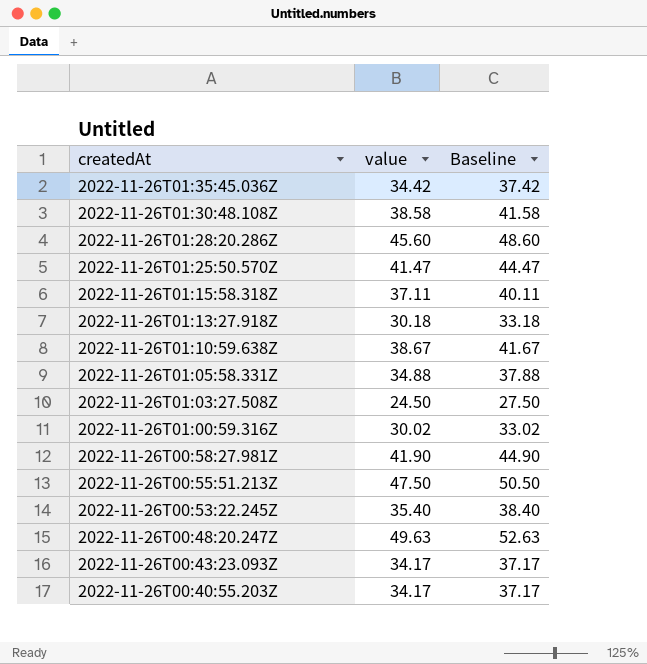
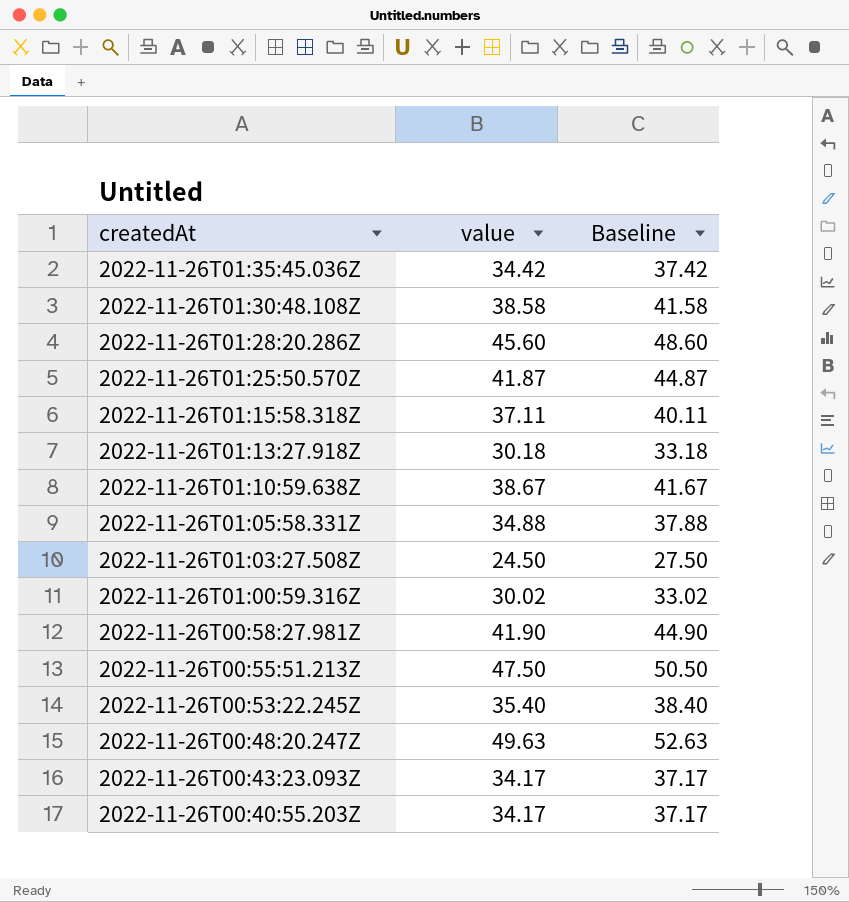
2022-11-26T01:25:50.570Z | value: 41.47 -> 41.87
2022-11-26T01:25:50.570Z | Baseline: 44.47 -> 44.87

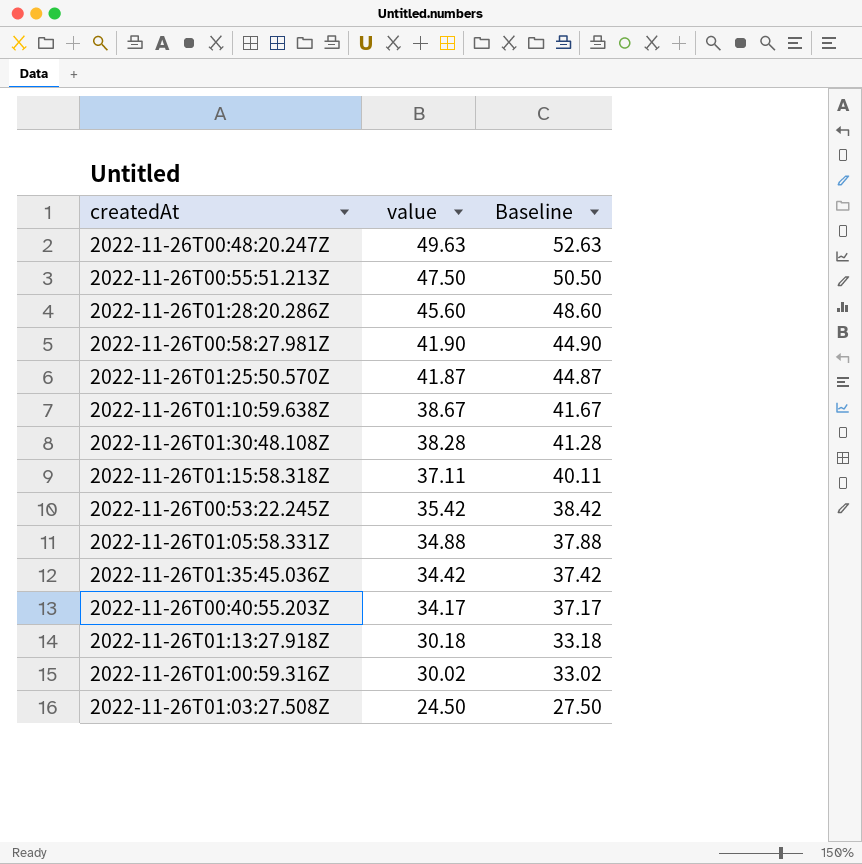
row order: createdAt descending -> value descending
row 2022-11-26T00:43:23.093Z: 34.17 | 37.17 -> none
2022-11-26T01:30:48.108Z | value: 38.58 -> 38.28
2022-11-26T01:30:48.108Z | Baseline: 41.58 -> 41.28
2022-11-26T00:53:22.245Z | value: 35.40 -> 35.42
2022-11-26T00:53:22.245Z | Baseline: 38.40 -> 38.42

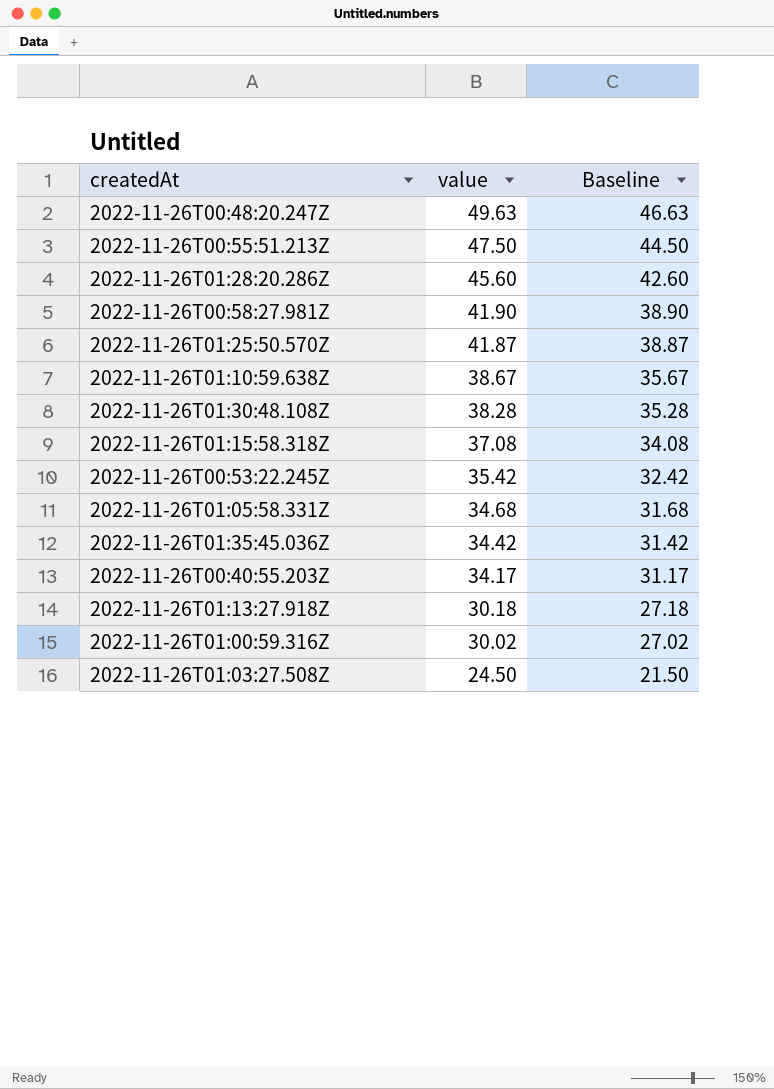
column Baseline | formula: [value] + 3 -> [value] - 3
2022-11-26T01:15:58.318Z | value: 37.11 -> 37.08
2022-11-26T01:05:58.331Z | value: 34.88 -> 34.68

